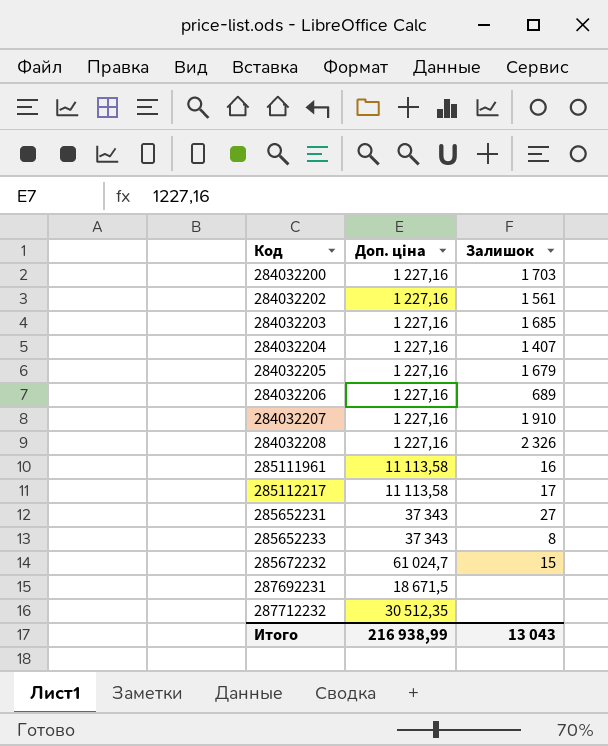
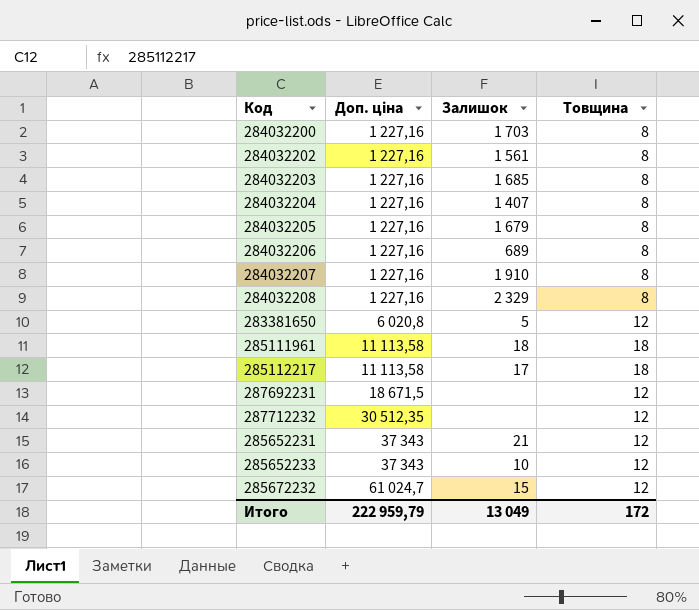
row order: Код ascending -> Доп. ціна ascending
column Товщина | position: none -> 4
284032208 | Залишок: 2 326 -> 2 329
row 283381650: none -> 6 020,8 | 5 | 12
285111961 | Залишок: 16 -> 18
285652231 | Залишок: 27 -> 21
285652233 | Залишок: 8 -> 10
Итого | Доп. ціна: 216 938,99 -> 222 959,79
Итого | Залишок: 13 043 -> 13 049

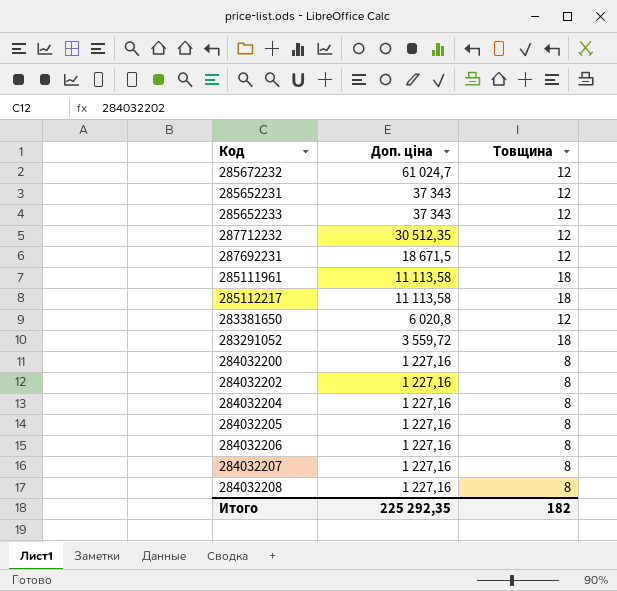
row order: Доп. ціна ascending -> Доп. ціна descending
column Залишок | position: 3 -> none
row 284032203: 1 227,16 | 1 685 | 8 -> none
row 283291052: none -> 3 559,72 | 18
Итого | Доп. ціна: 222 959,79 -> 225 292,35
Итого | Товщина: 172 -> 182

